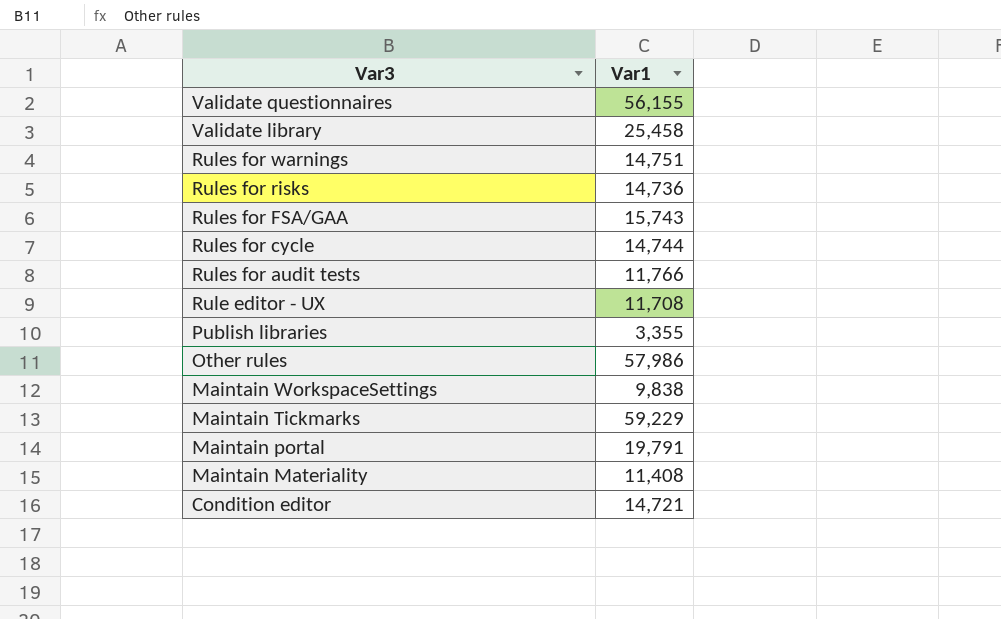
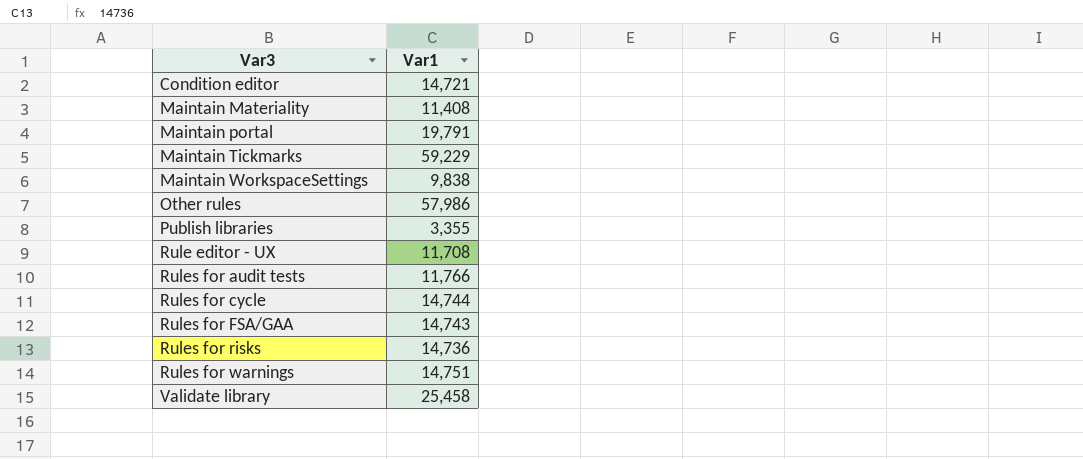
row order: Var3 descending -> Var3 ascending
row Validate questionnaires: 56,155 -> none
Rules for FSA/GAA | Var1: 15,743 -> 14,743

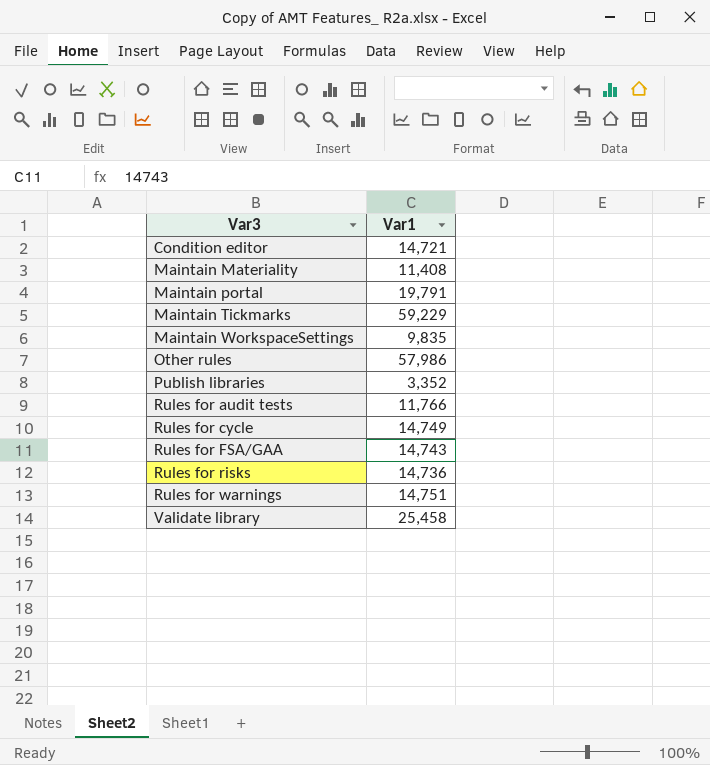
row Rule editor - UX: 11,708 -> none
Maintain WorkspaceSettings | Var1: 9,838 -> 9,835
Publish libraries | Var1: 3,355 -> 3,352
Rules for cycle | Var1: 14,744 -> 14,749

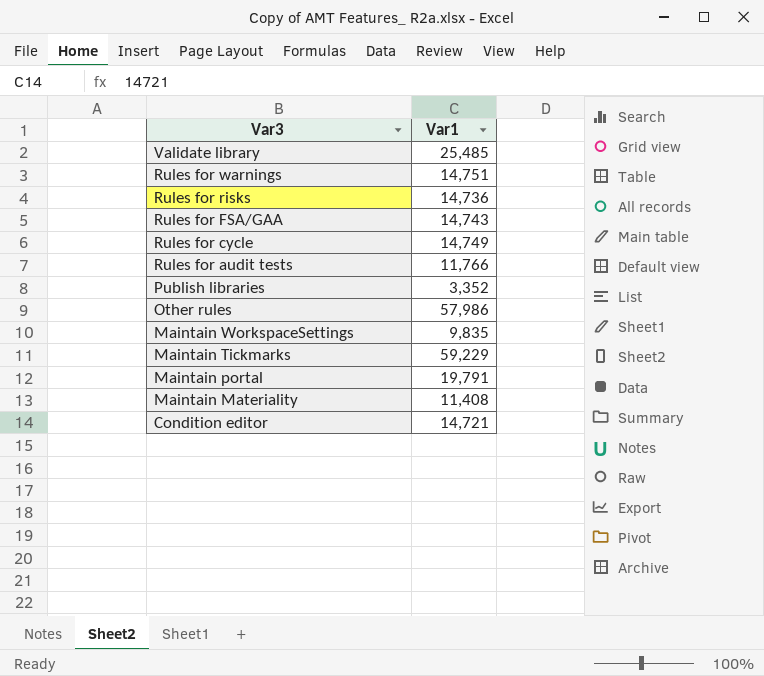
row order: Var3 ascending -> Var3 descending
Validate library | Var1: 25,458 -> 25,485

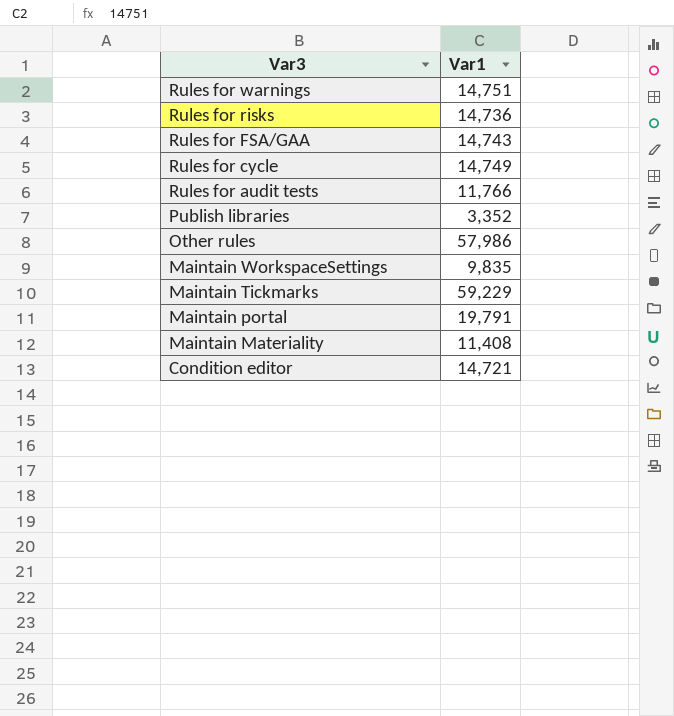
row Validate library: 25,485 -> none

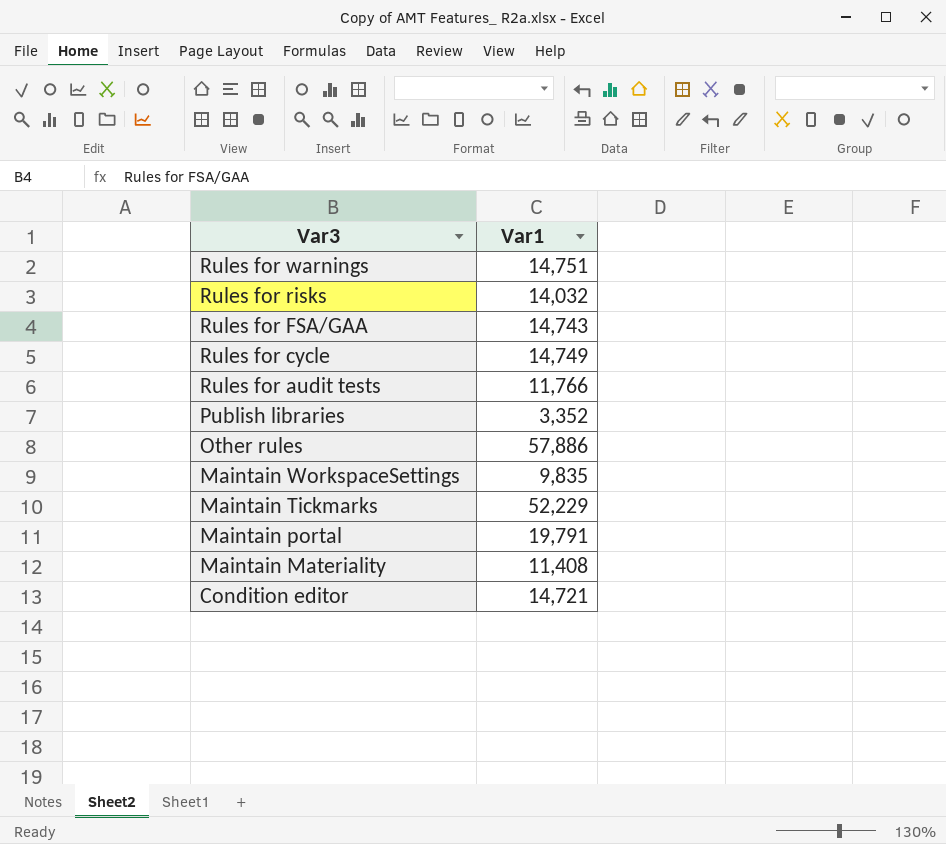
Rules for risks | Var1: 14,736 -> 14,032
Other rules | Var1: 57,986 -> 57,886
Maintain Tickmarks | Var1: 59,229 -> 52,229

